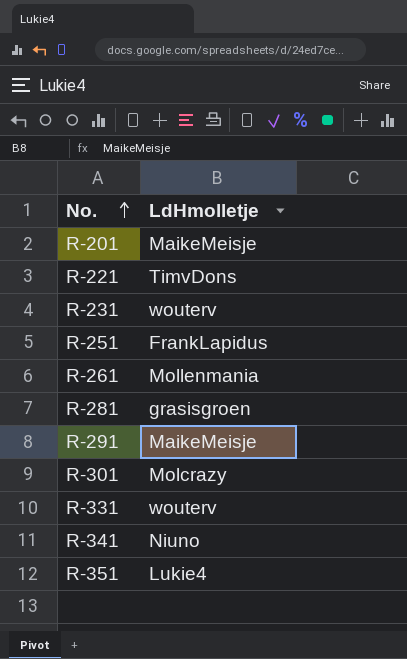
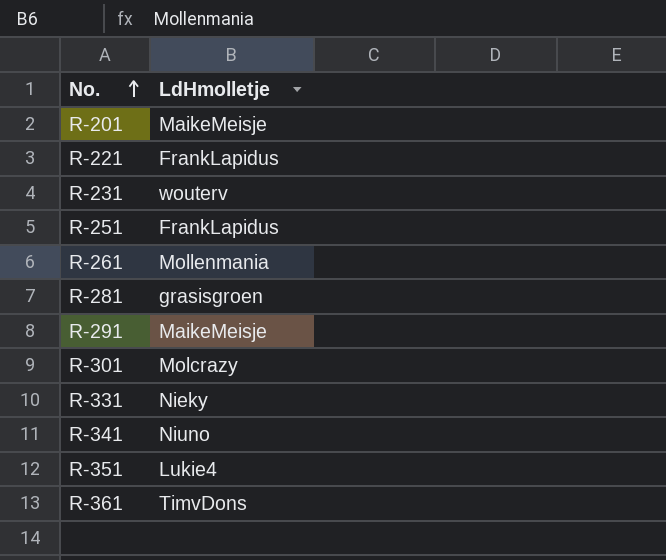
R-221 | LdHmolletje: TimvDons -> FrankLapidus
R-331 | LdHmolletje: wouterv -> Nieky
row R-361: none -> TimvDons

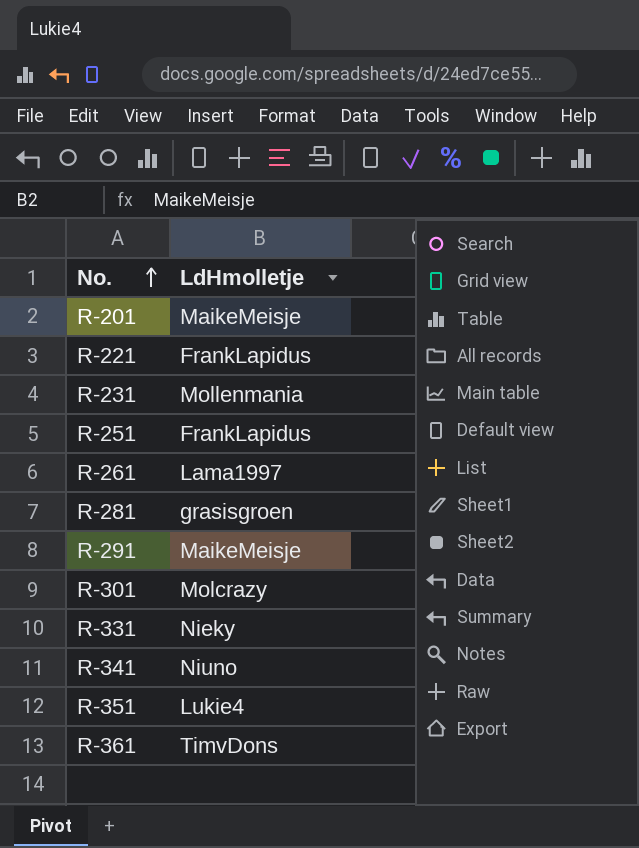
R-231 | LdHmolletje: wouterv -> Mollenmania
R-261 | LdHmolletje: Mollenmania -> Lama1997

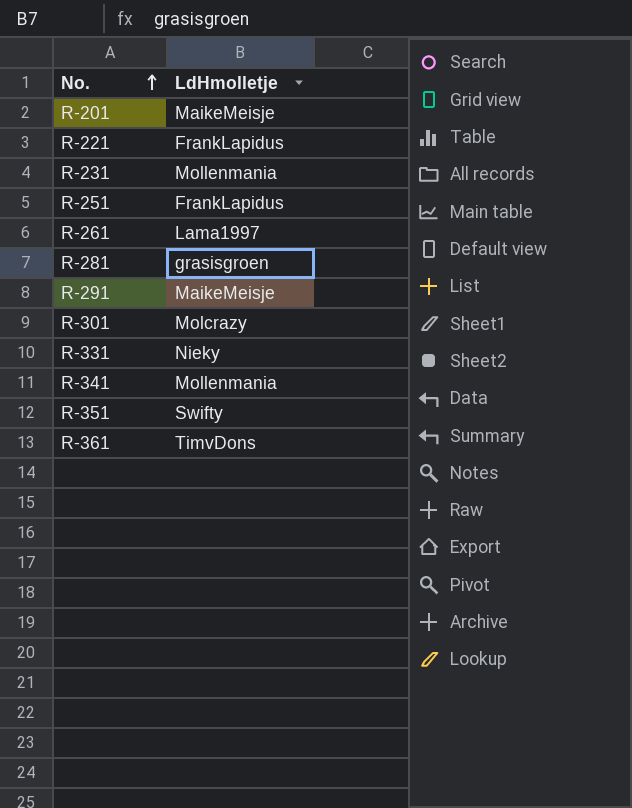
R-341 | LdHmolletje: Niuno -> Mollenmania
R-351 | LdHmolletje: Lukie4 -> Swifty

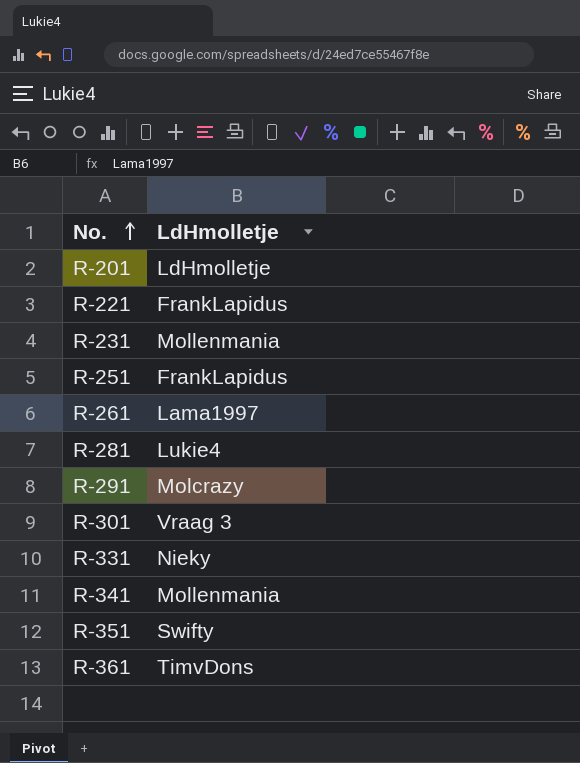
R-201 | LdHmolletje: MaikeMeisje -> LdHmolletje
R-281 | LdHmolletje: grasisgroen -> Lukie4
R-291 | LdHmolletje: MaikeMeisje -> Molcrazy
R-301 | LdHmolletje: Molcrazy -> Vraag 3

